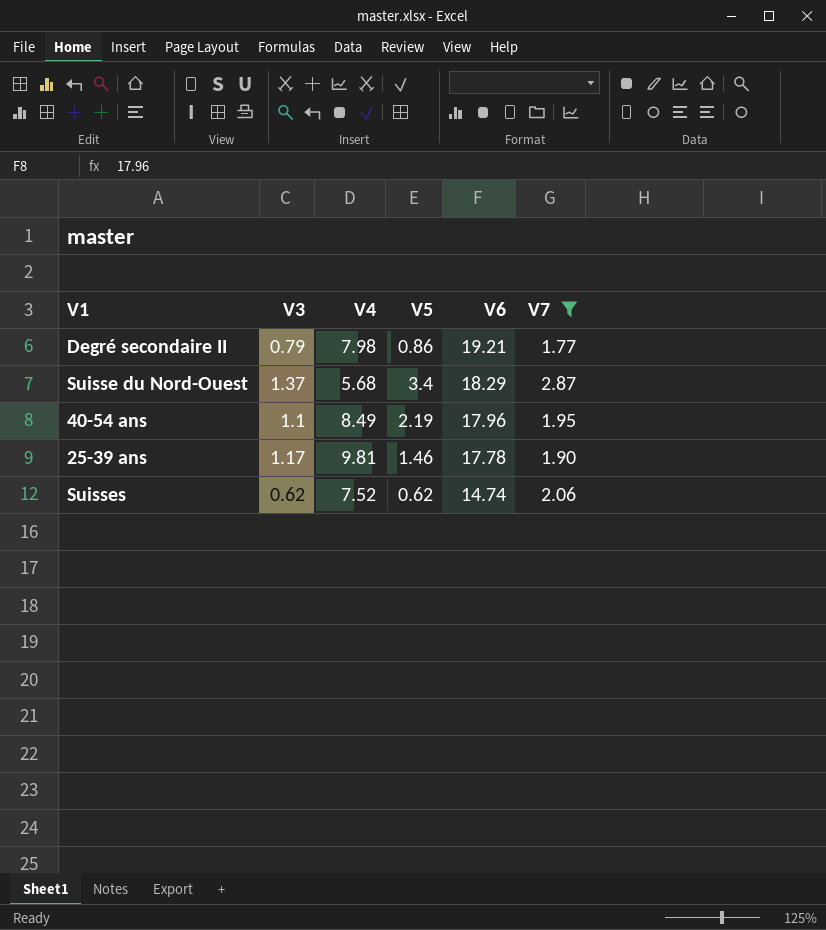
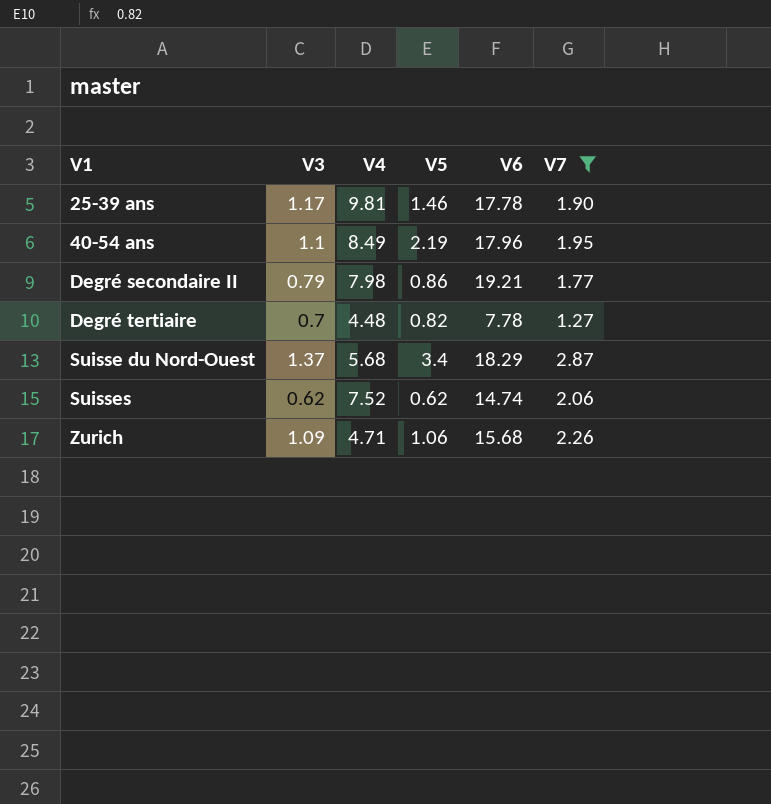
row order: V6 descending -> V1 ascending
row Degré tertiaire: none -> 0.7 | 4.48 | 0.82 | 7.78 | 1.27
row Zurich: none -> 1.09 | 4.71 | 1.06 | 15.68 | 2.26

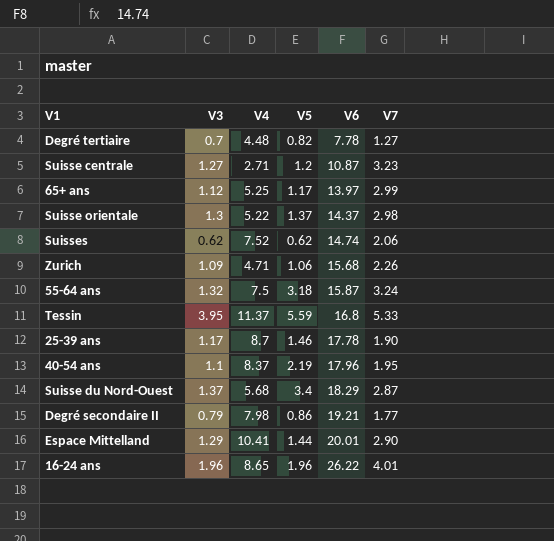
filter: V7 <= 2.87 -> none
row order: V1 ascending -> V6 ascending
25-39 ans | V4: 9.81 -> 8.7
40-54 ans | V4: 8.49 -> 8.37

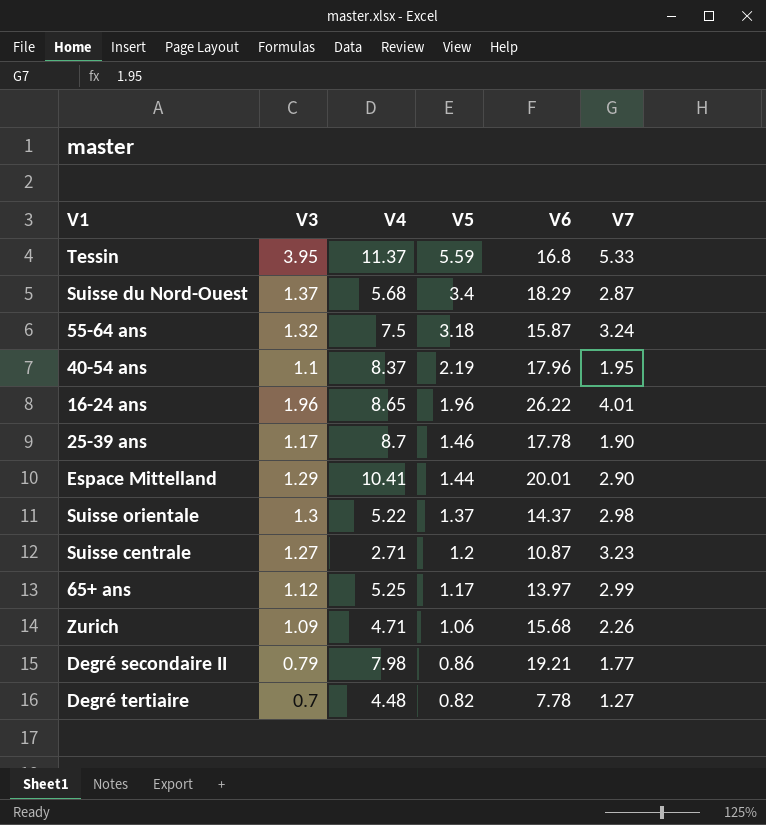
row order: V6 ascending -> V5 descending
row Suisses: 0.62 | 7.52 | 0.62 | 14.74 | 2.06 -> none

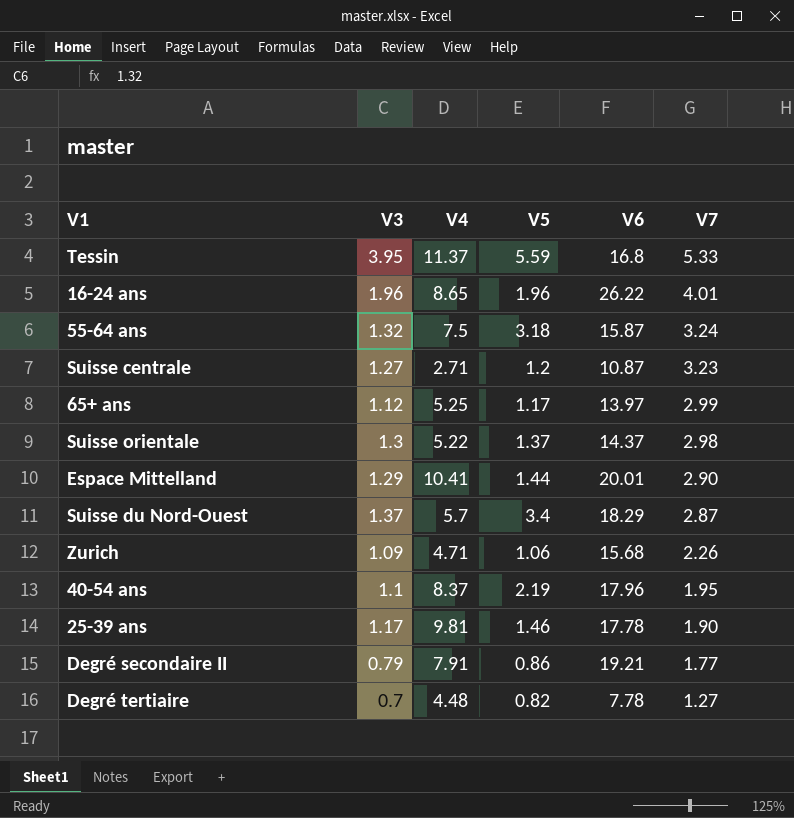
row order: V5 descending -> V7 descending
Suisse du Nord-Ouest | V4: 5.68 -> 5.7
25-39 ans | V4: 8.7 -> 9.81
Degré secondaire II | V4: 7.98 -> 7.91

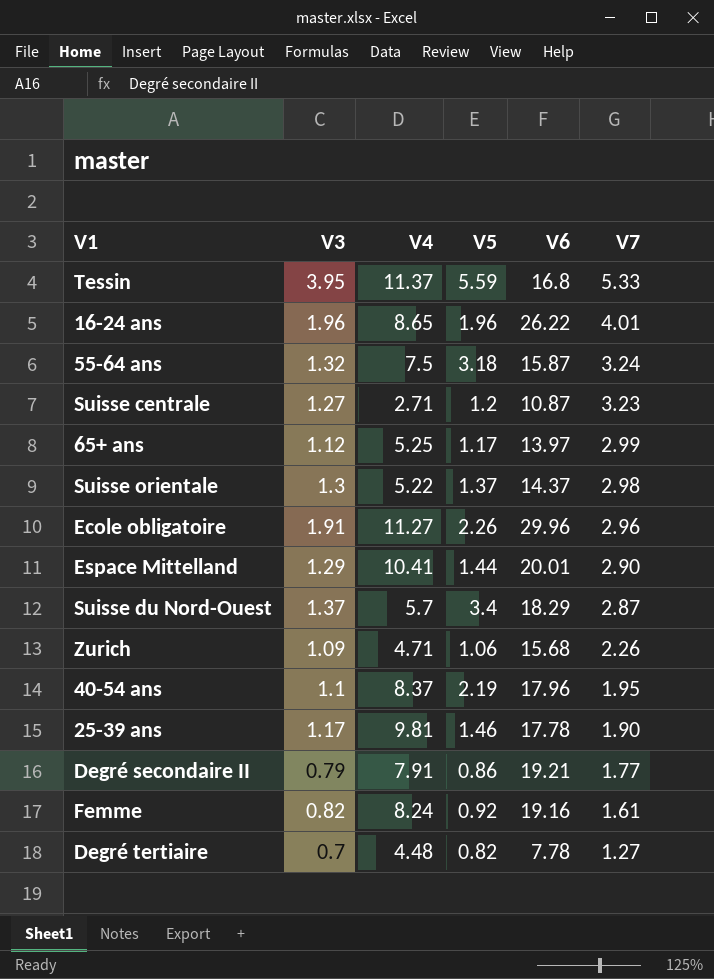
row Ecole obligatoire: none -> 1.91 | 11.27 | 2.26 | 29.96 | 2.96
row Femme: none -> 0.82 | 8.24 | 0.92 | 19.16 | 1.61

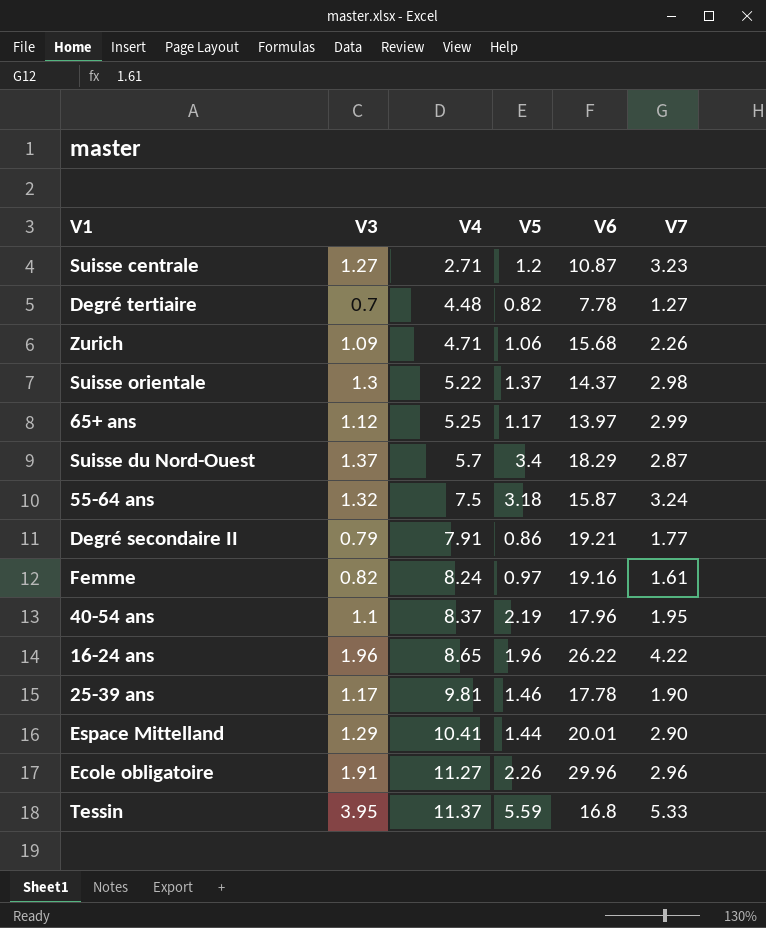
row order: V7 descending -> V4 ascending
Femme | V5: 0.92 -> 0.97
16-24 ans | V7: 4.01 -> 4.22

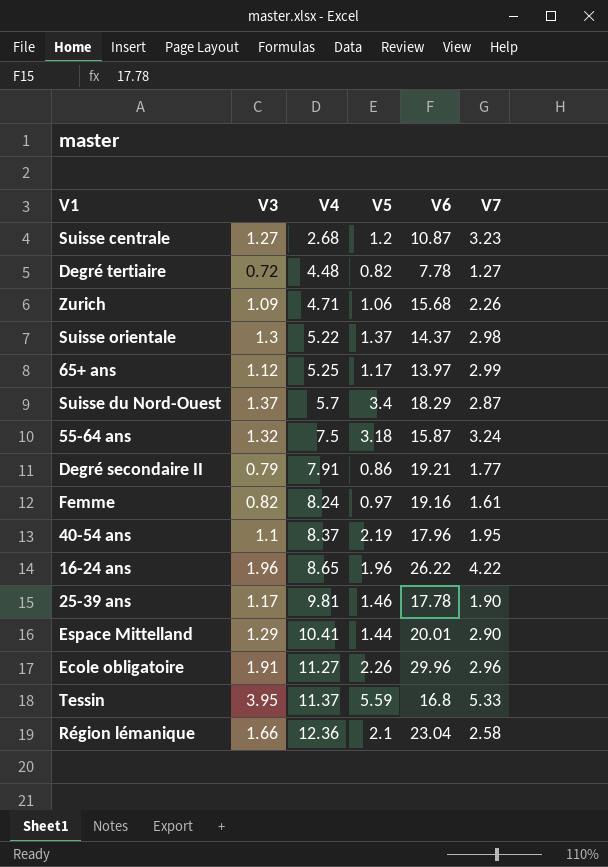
Suisse centrale | V4: 2.71 -> 2.68
Degré tertiaire | V3: 0.7 -> 0.72
row Région lémanique: none -> 1.66 | 12.36 | 2.1 | 23.04 | 2.58

